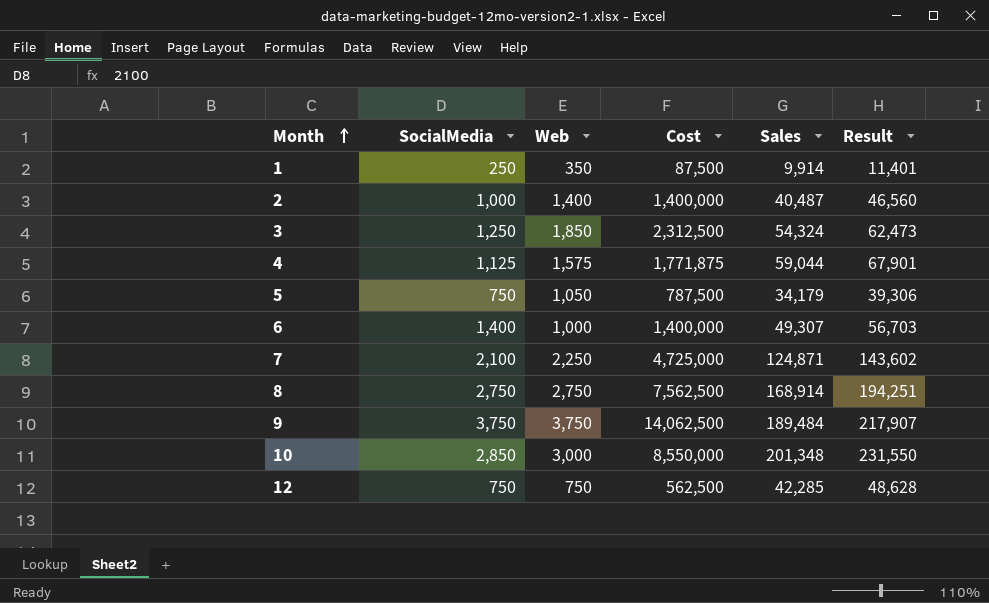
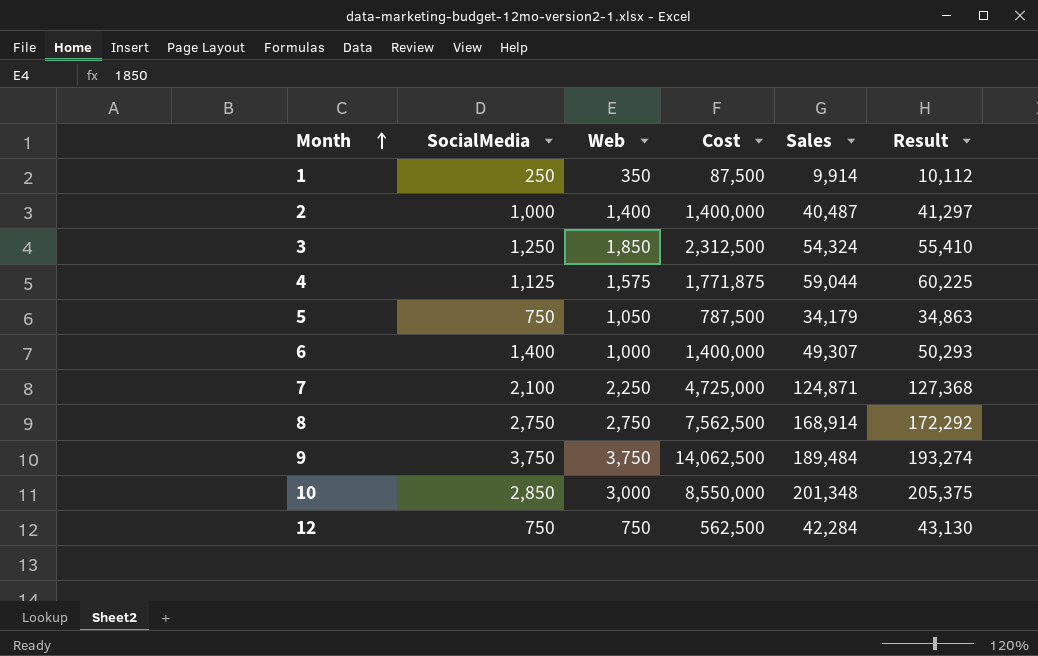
column Result | formula: [Sales] * 1.15 -> [Sales] * 1.02
12 | Sales: 42,285 -> 42,284

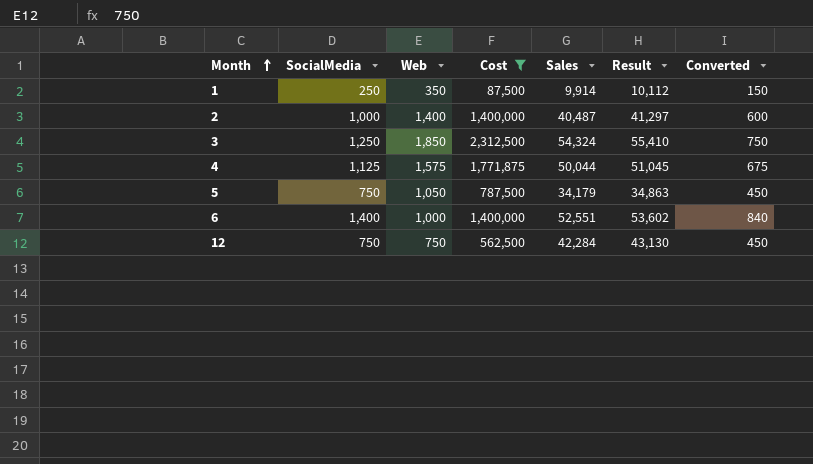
filter: none -> Cost <= 2,312,500
column Converted | formula: none -> [SocialMedia] * 0.6
4 | Sales: 59,044 -> 50,044
4 | Result: 60,225 -> 51,045
6 | Sales: 49,307 -> 52,551
6 | Result: 50,293 -> 53,602

